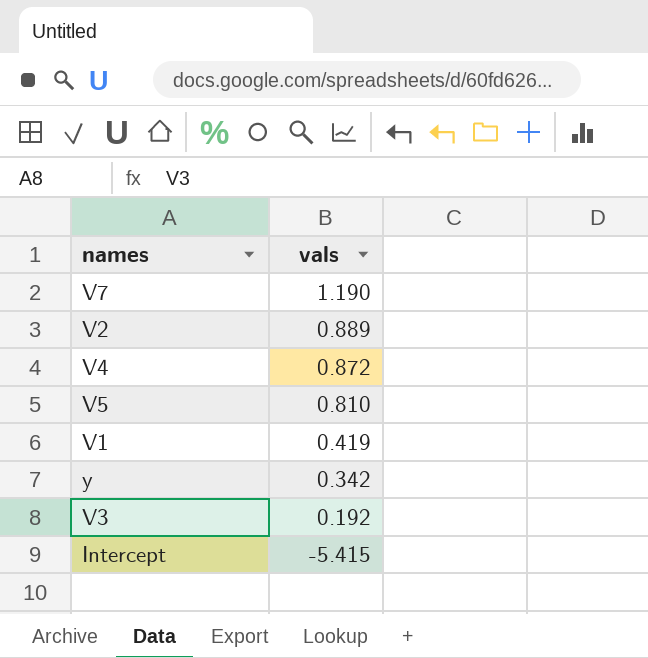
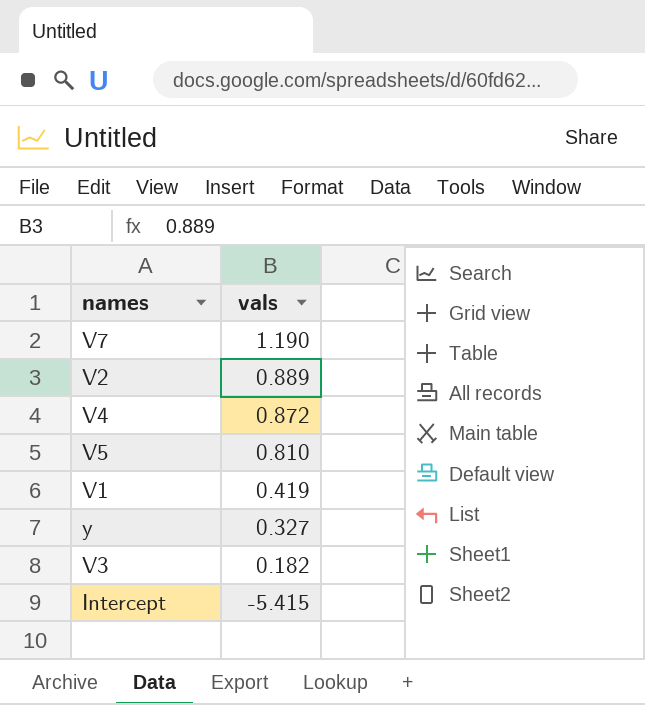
y | vals: 0.342 -> 0.327
V3 | vals: 0.192 -> 0.182

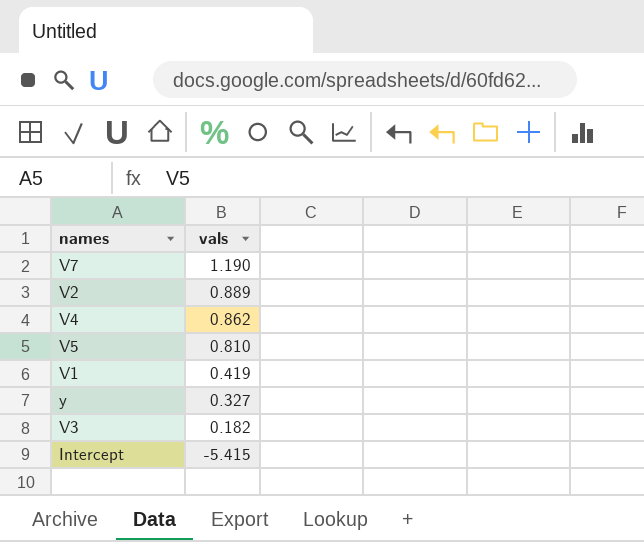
V4 | vals: 0.872 -> 0.862

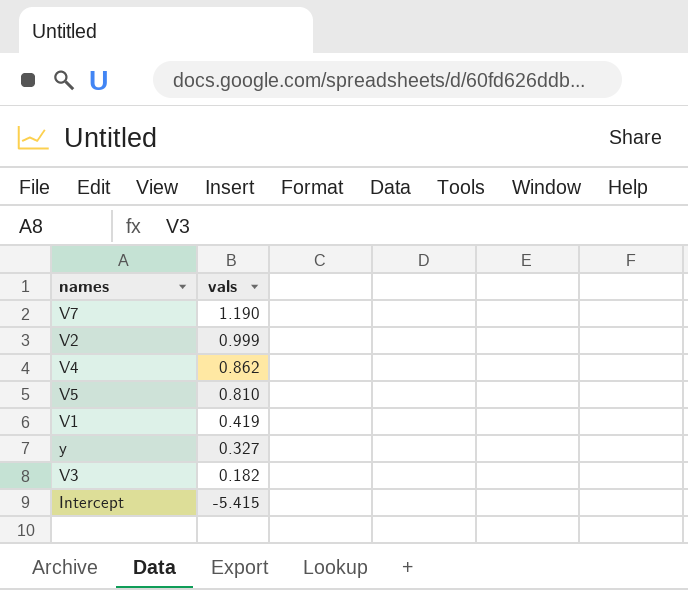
V2 | vals: 0.889 -> 0.999

